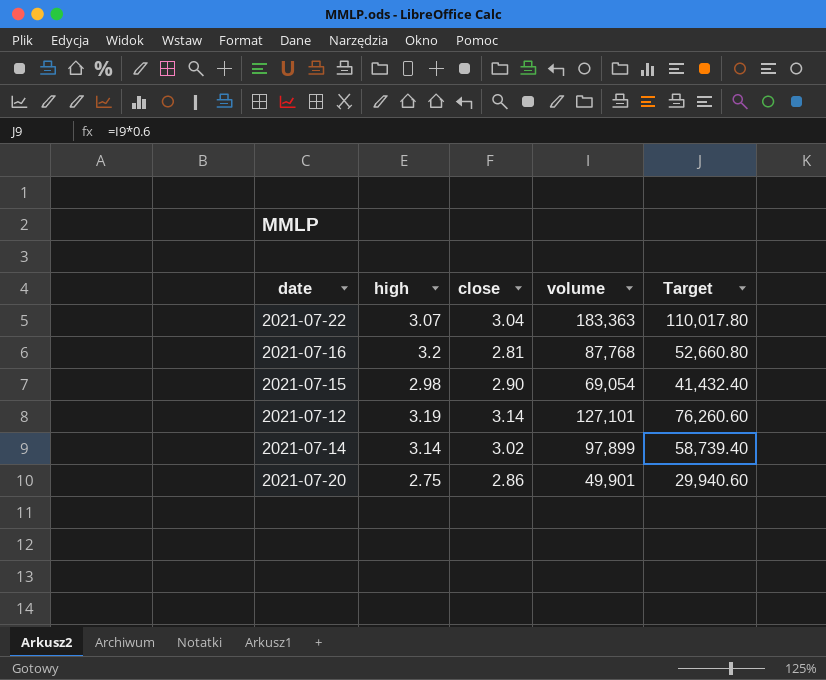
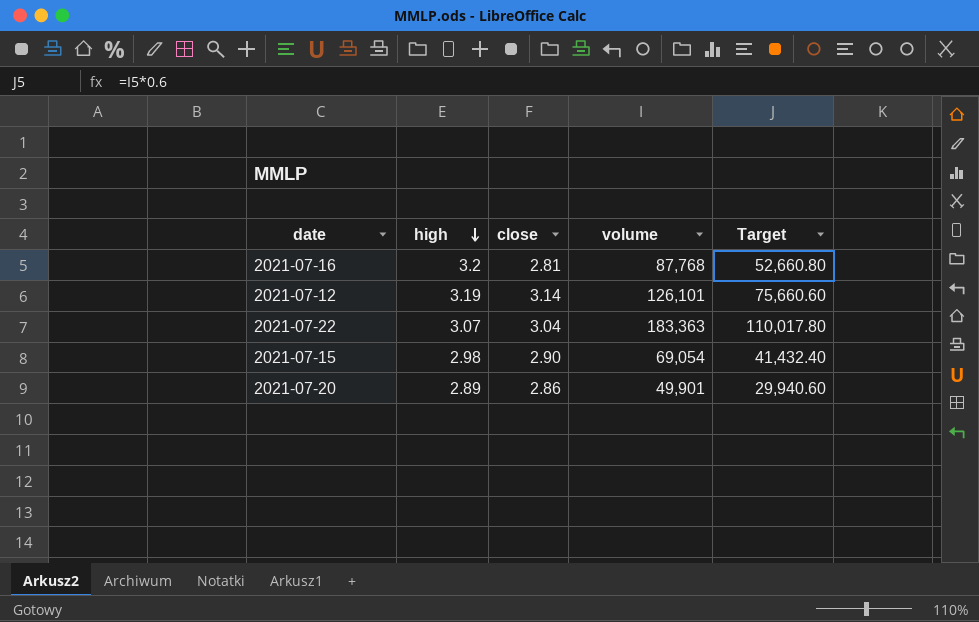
row order: none -> high descending
row 2021-07-14: 3.14 | 3.02 | 97,899 | 58,739.40 -> none
2021-07-12 | volume: 127,101 -> 126,101
2021-07-12 | Target: 76,260.60 -> 75,660.60
2021-07-20 | high: 2.75 -> 2.89

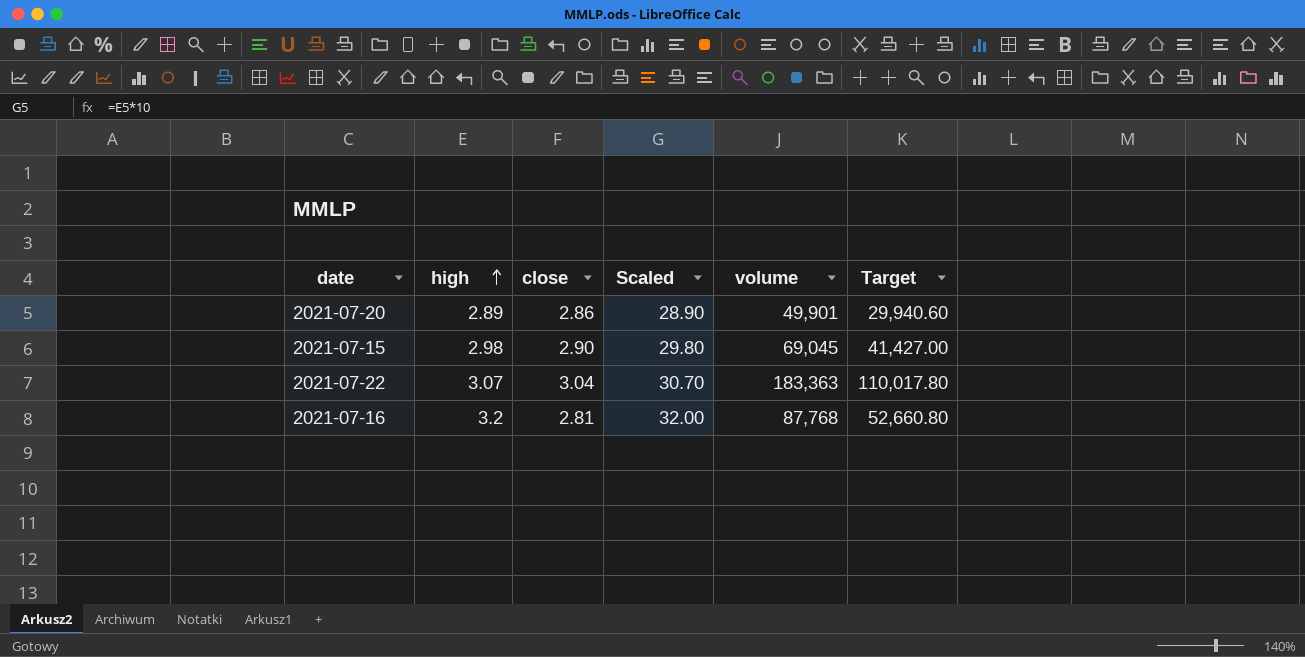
row order: high descending -> high ascending
column Scaled | formula: none -> [high] * 10
row 2021-07-12: 3.19 | 3.14 | 126,101 | 75,660.60 -> none
2021-07-15 | volume: 69,054 -> 69,045
2021-07-15 | Target: 41,432.40 -> 41,427.00

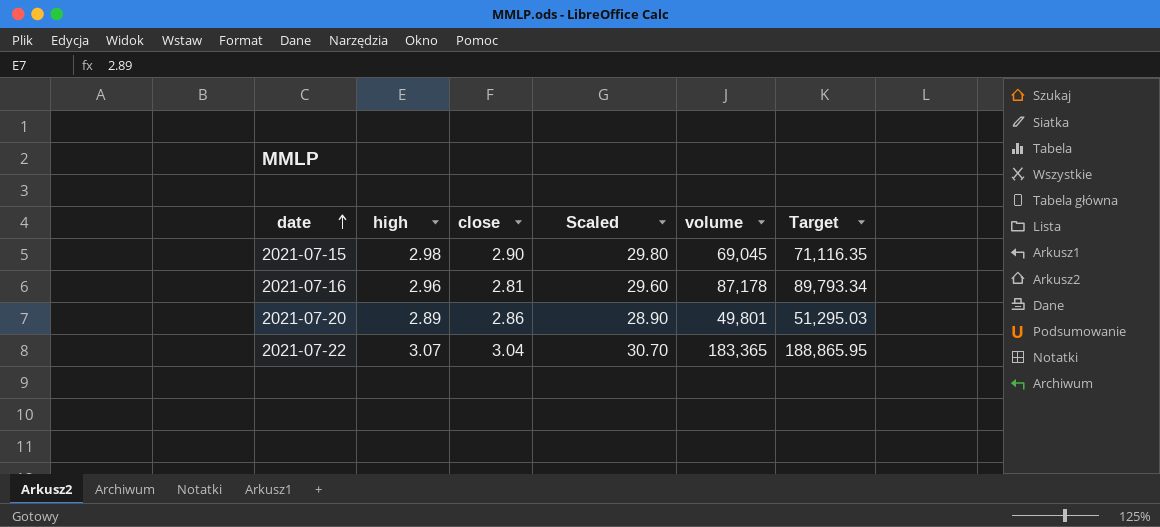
row order: high ascending -> date ascending
column Target | formula: [volume] * 0.6 -> [volume] * 1.03
2021-07-16 | high: 3.2 -> 2.96
2021-07-16 | Scaled: 32.00 -> 29.60
2021-07-16 | volume: 87,768 -> 87,178
2021-07-20 | volume: 49,901 -> 49,801
2021-07-22 | volume: 183,363 -> 183,365

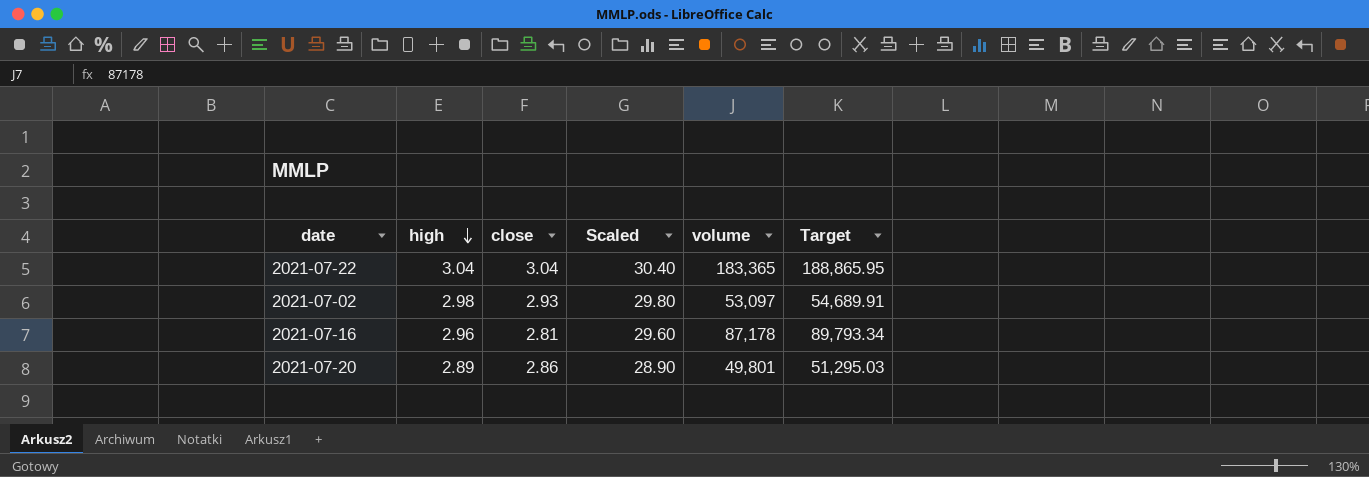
row order: date ascending -> high descending
row 2021-07-15: 2.98 | 2.90 | 29.80 | 69,045 | 71,116.35 -> none
2021-07-22 | high: 3.07 -> 3.04
2021-07-22 | Scaled: 30.70 -> 30.40
row 2021-07-02: none -> 2.98 | 2.93 | 29.80 | 53,097 | 54,689.91

